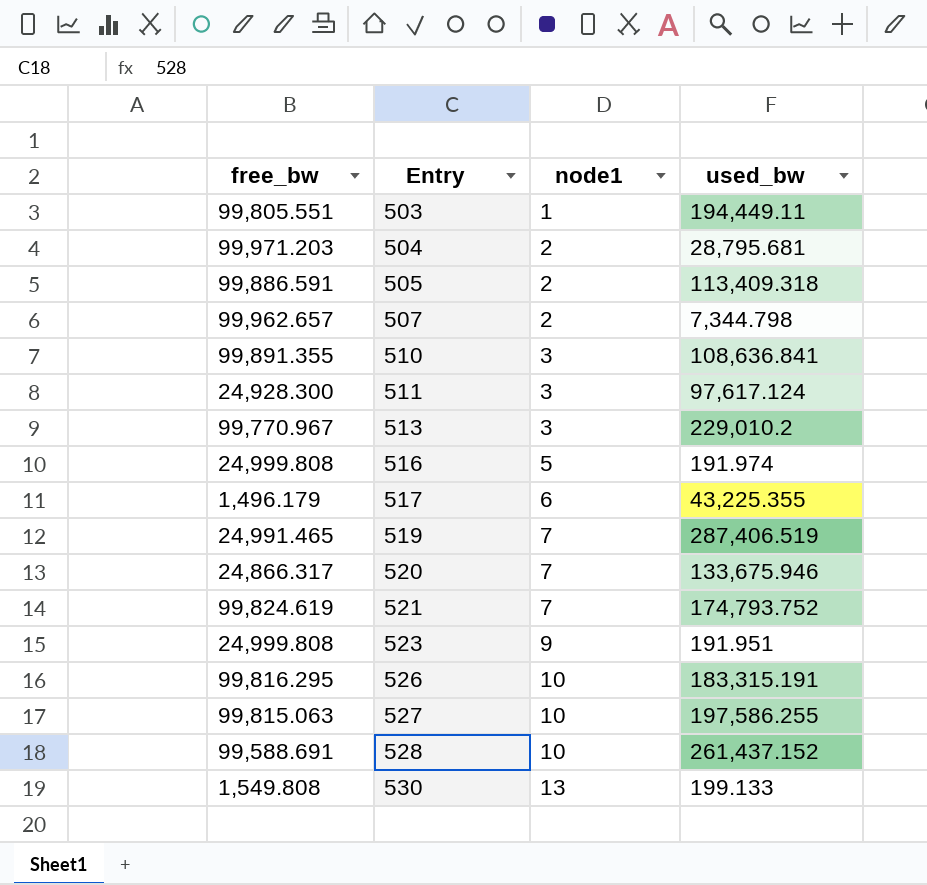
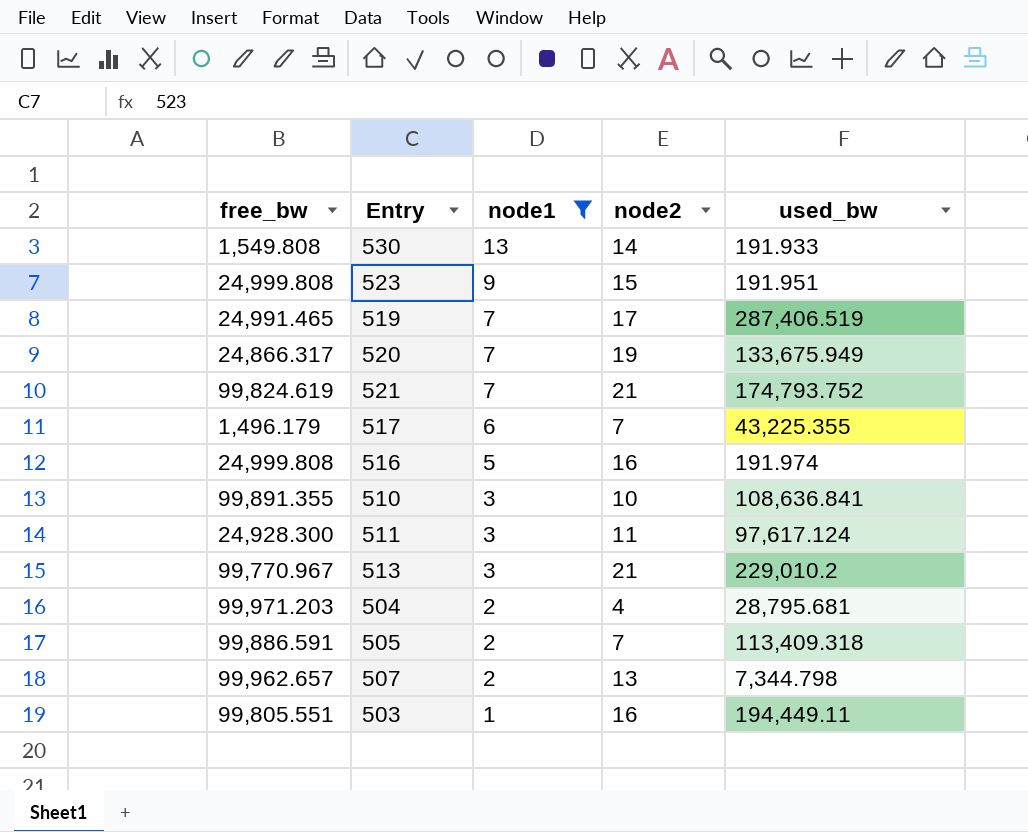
filter: none -> node1 != 10
row order: Entry ascending -> node1 descending
column node2 | position: none -> 4
530 | used_bw: 199.133 -> 191.933
520 | used_bw: 133,675.946 -> 133,675.949

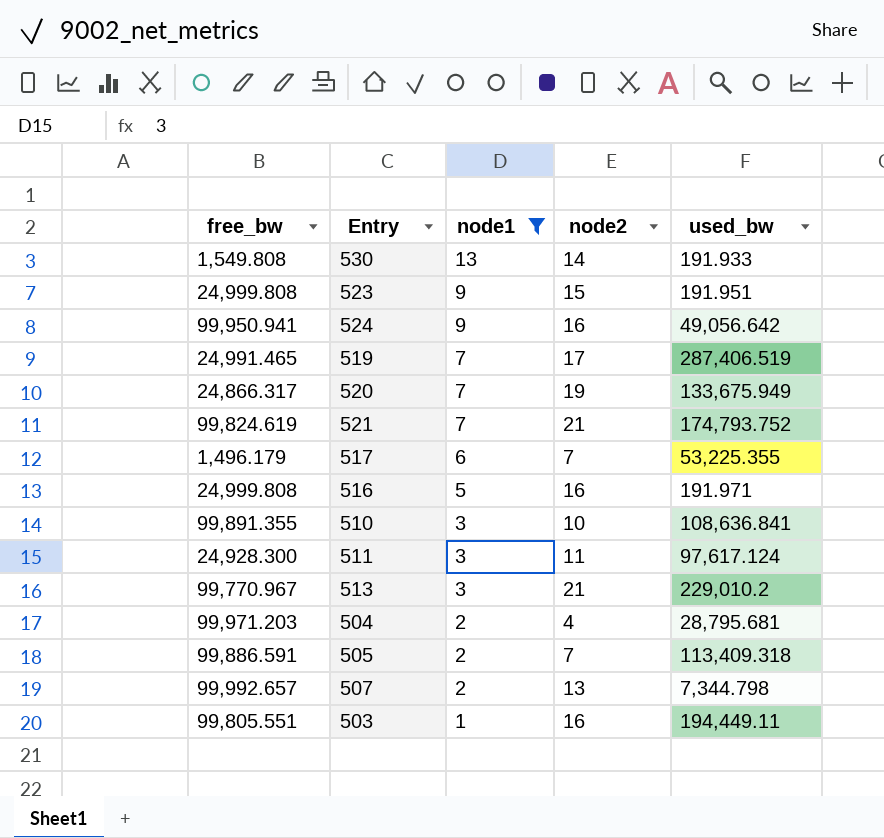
row 524: none -> 99,950.941 | 9 | 16 | 49,056.642
517 | used_bw: 43,225.355 -> 53,225.355
516 | used_bw: 191.974 -> 191.971
507 | free_bw: 99,962.657 -> 99,992.657

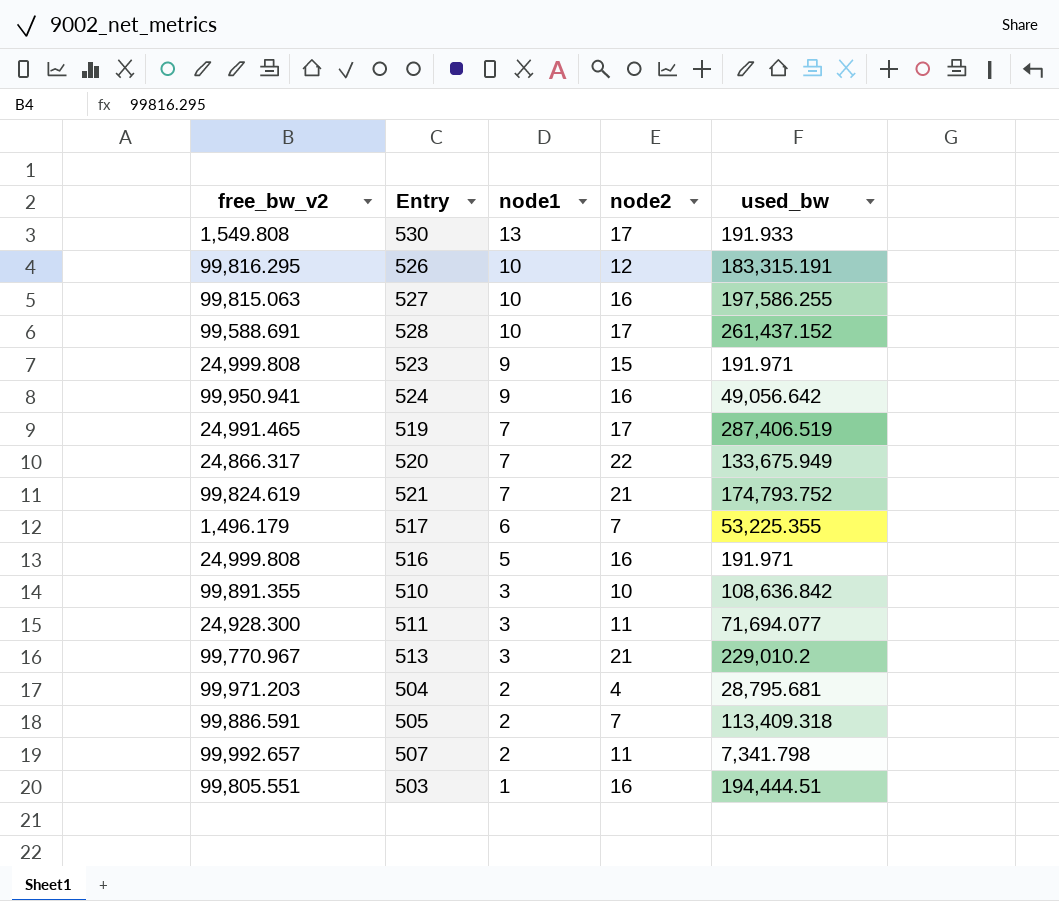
filter: node1 != 10 -> none
column name: free_bw -> free_bw_v2
530 | node2: 14 -> 17
523 | used_bw: 191.951 -> 191.971
520 | node2: 19 -> 22
510 | used_bw: 108,636.841 -> 108,636.842
511 | used_bw: 97,617.124 -> 71,694.077
507 | node2: 13 -> 11
507 | used_bw: 7,344.798 -> 7,341.798
503 | used_bw: 194,449.11 -> 194,444.51

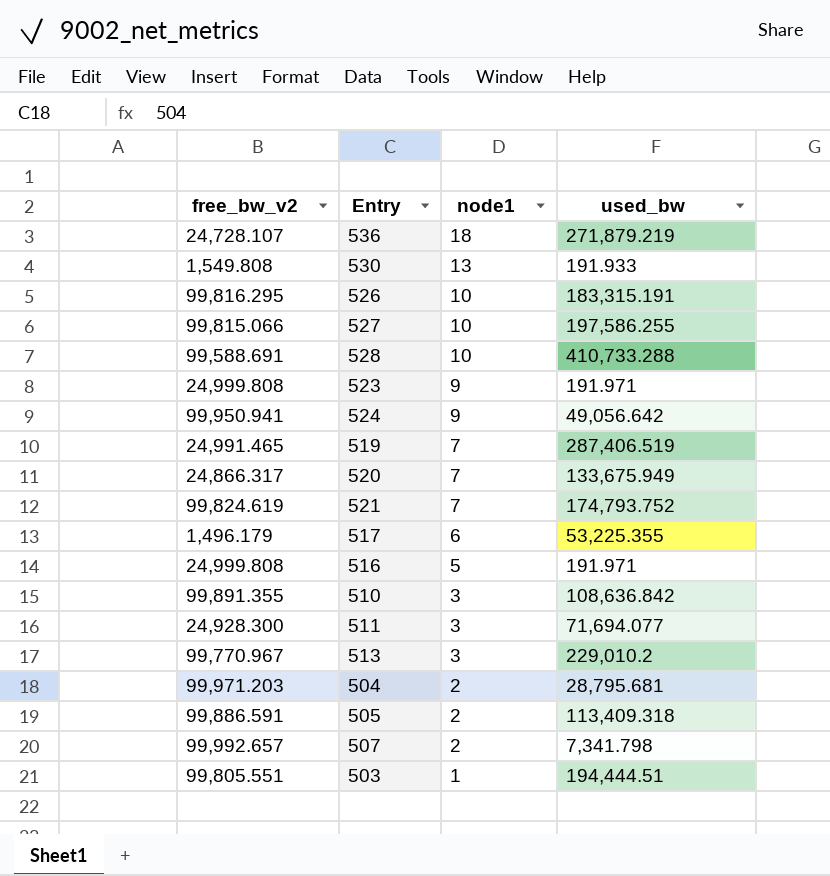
column node2 | position: 4 -> none
row 536: none -> 24,728.107 | 18 | 271,879.219
527 | free_bw_v2: 99,815.063 -> 99,815.066
528 | used_bw: 261,437.152 -> 410,733.288

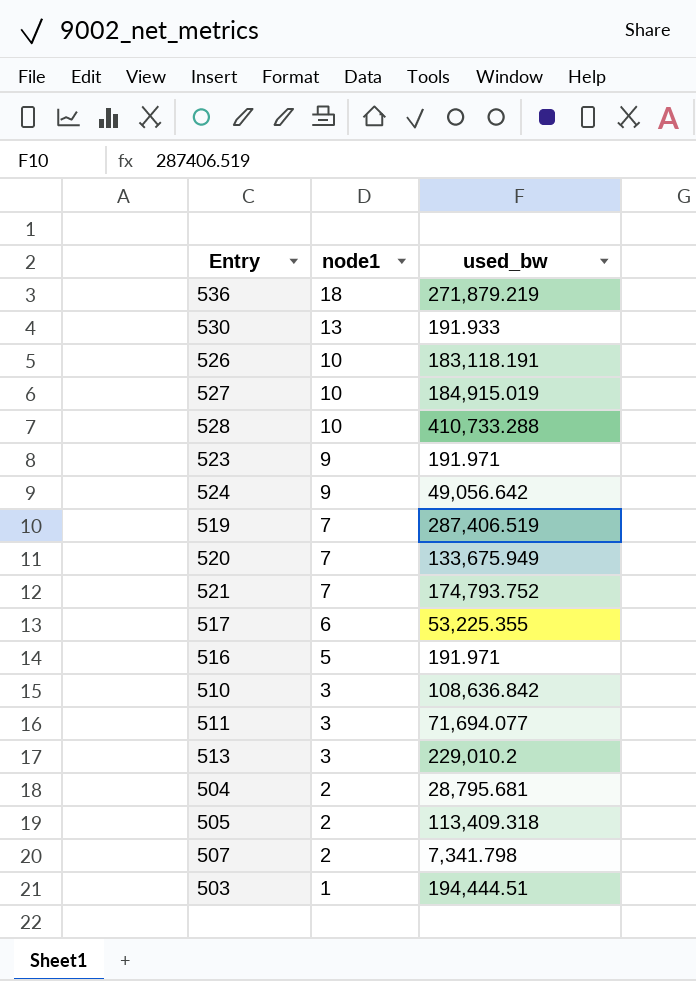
column free_bw_v2 | position: 1 -> none
526 | used_bw: 183,315.191 -> 183,118.191
527 | used_bw: 197,586.255 -> 184,915.019

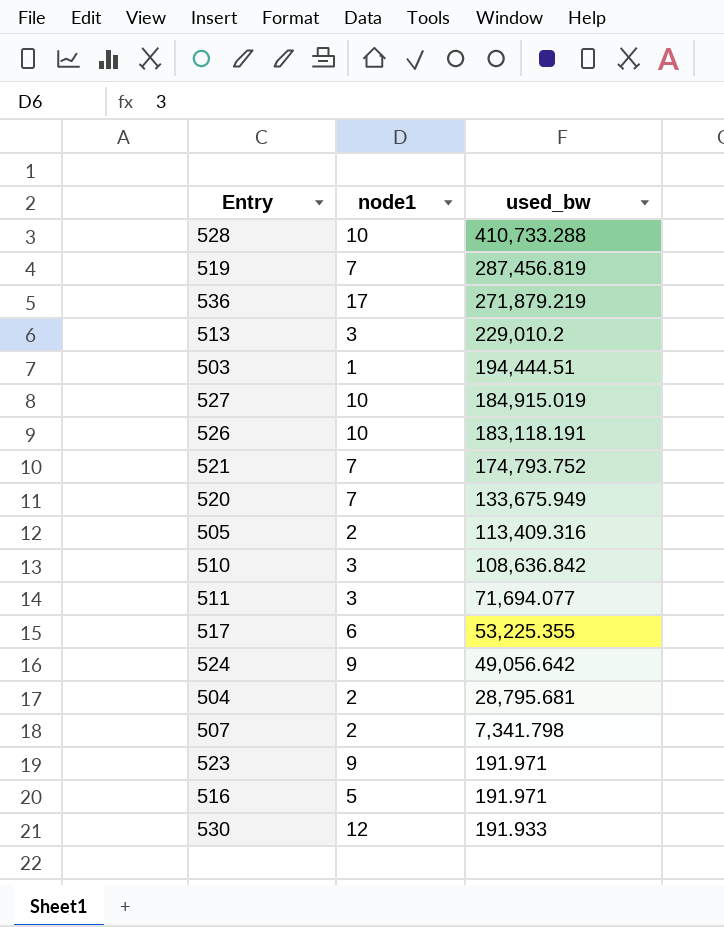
row order: node1 descending -> used_bw descending
519 | used_bw: 287,406.519 -> 287,456.819
536 | node1: 18 -> 17
505 | used_bw: 113,409.318 -> 113,409.316
530 | node1: 13 -> 12

